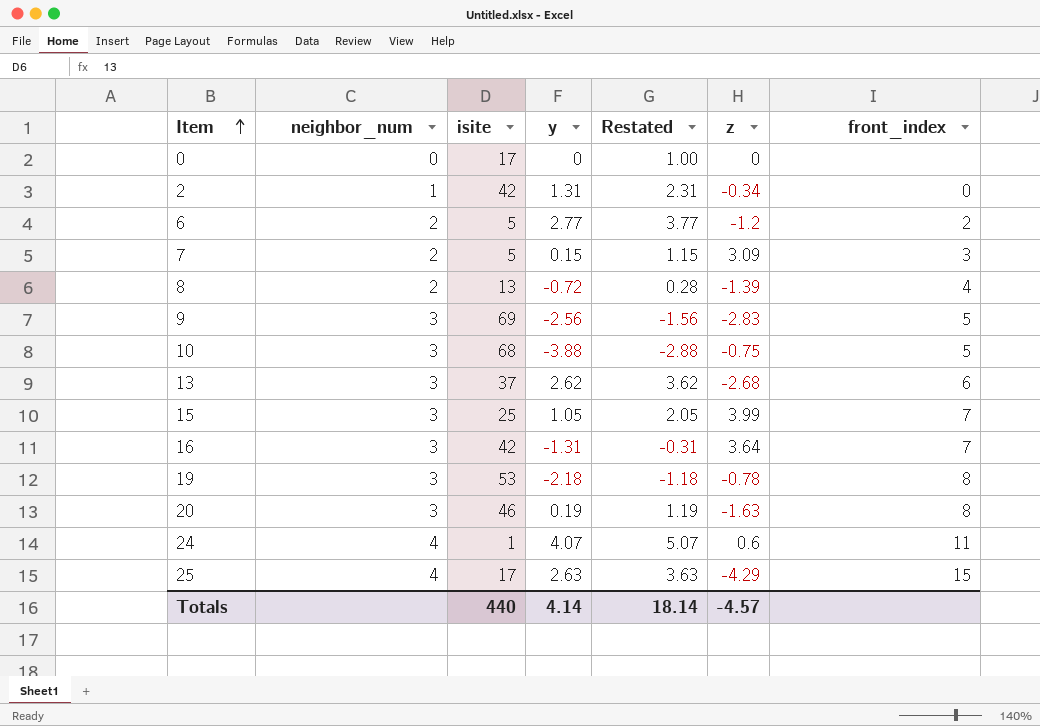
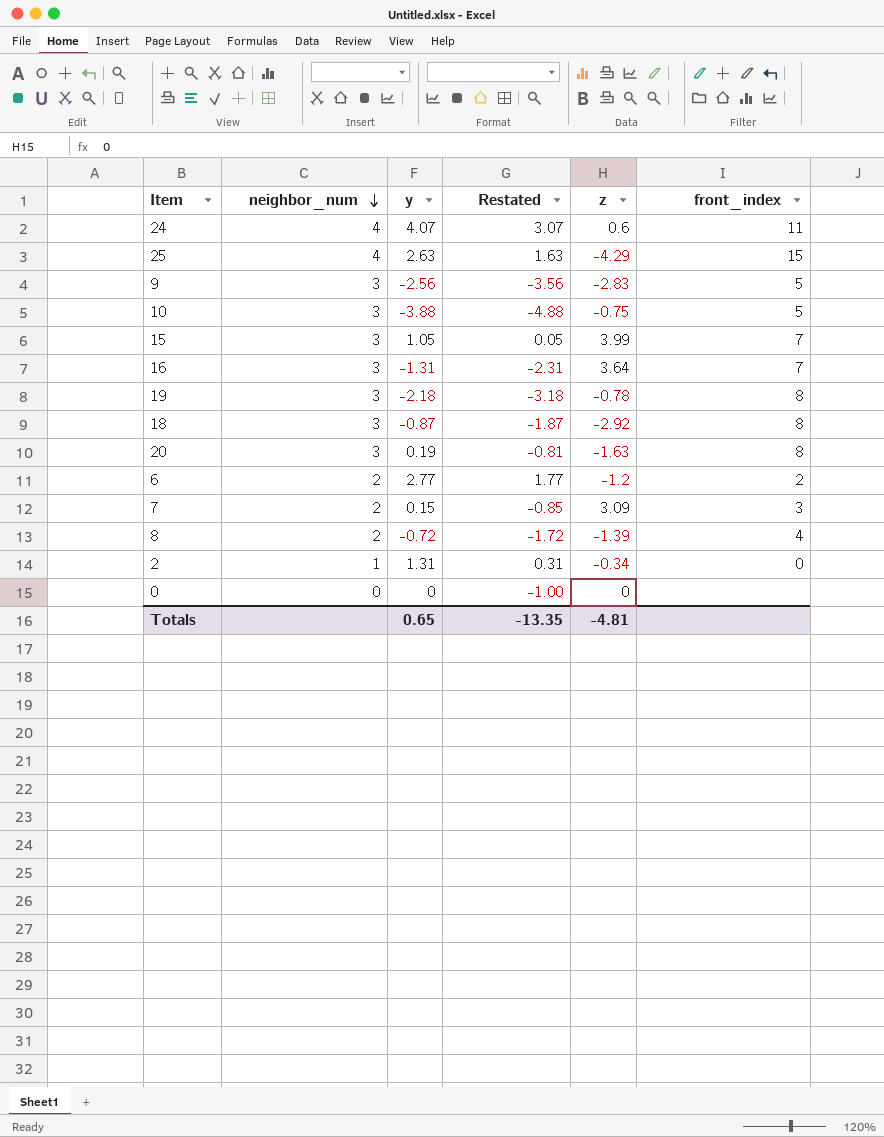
row order: Item ascending -> neighbor_num descending
column isite | position: 3 -> none
column Restated | formula: [y] + 1 -> [y] - 1
row 13: 3 | 37 | 2.62 | 3.62 | -2.68 | 6 -> none
row 18: none -> 3 | -0.87 | -1.87 | -2.92 | 8
Totals | y: 4.14 -> 0.65
Totals | Restated: 18.14 -> -13.35
Totals | z: -4.57 -> -4.81

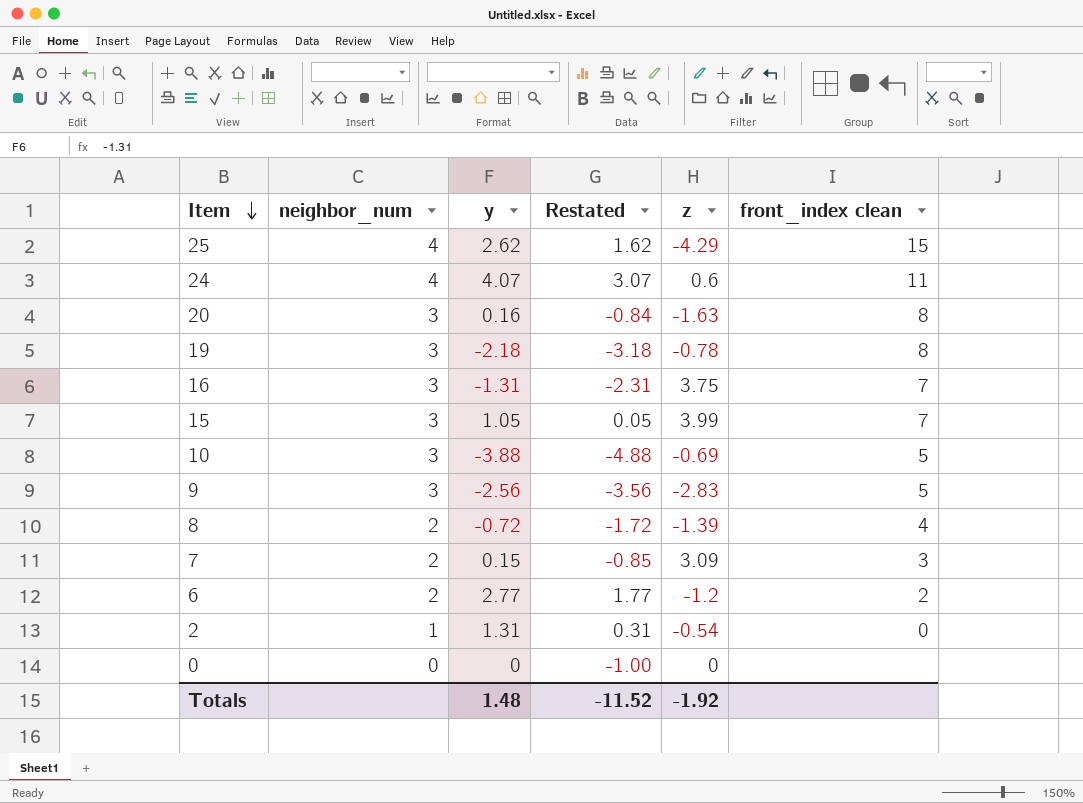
row order: neighbor_num descending -> Item descending
column name: front_index -> front_index clean
row 18: 3 | -0.87 | -1.87 | -2.92 | 8 -> none
25 | y: 2.63 -> 2.62
25 | Restated: 1.63 -> 1.62
20 | y: 0.19 -> 0.16
20 | Restated: -0.81 -> -0.84
16 | z: 3.64 -> 3.75
10 | z: -0.75 -> -0.69
2 | z: -0.34 -> -0.54
Totals | y: 0.65 -> 1.48
Totals | Restated: -13.35 -> -11.52
Totals | z: -4.81 -> -1.92

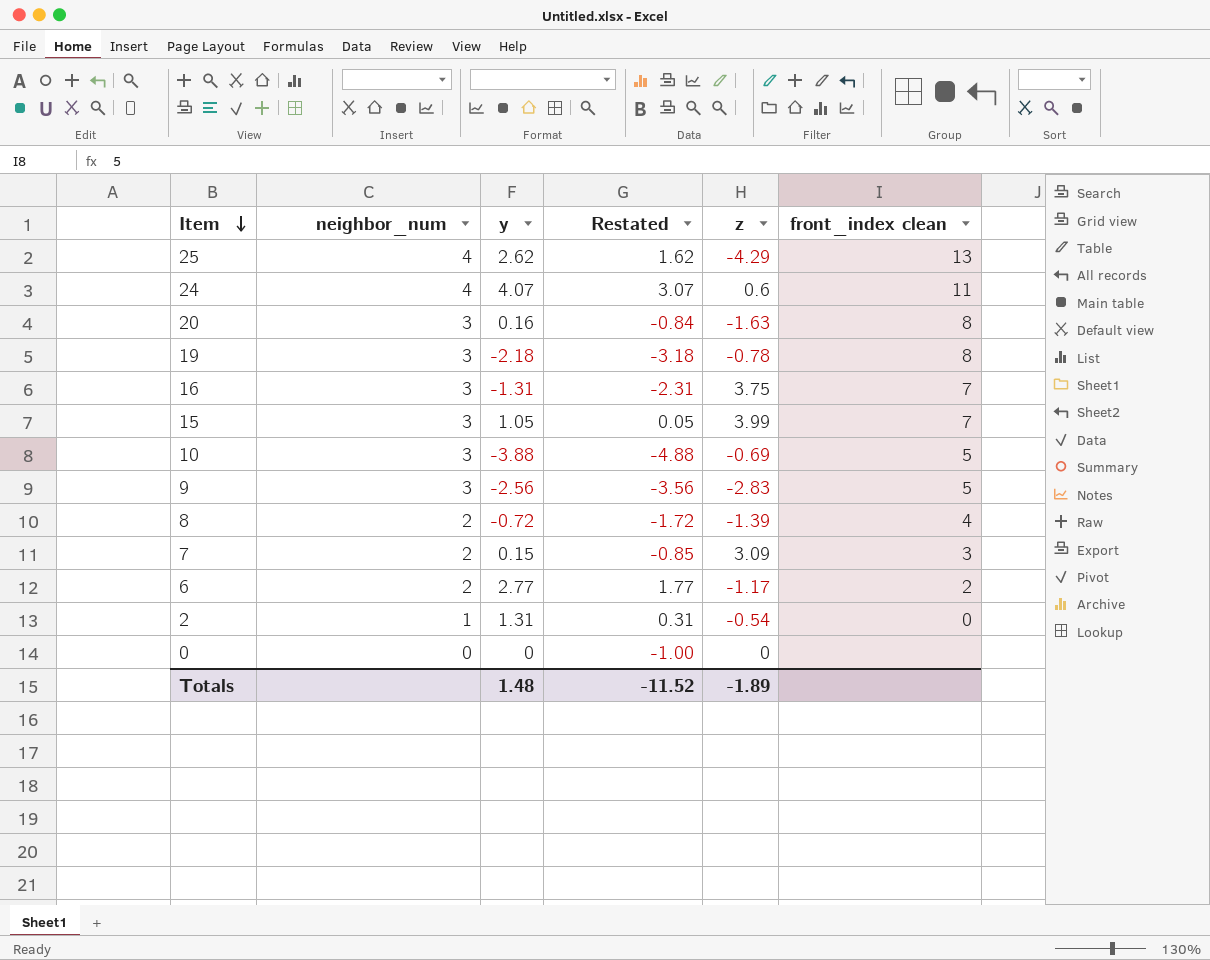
25 | front_index clean: 15 -> 13
6 | z: -1.2 -> -1.17
Totals | z: -1.92 -> -1.89

